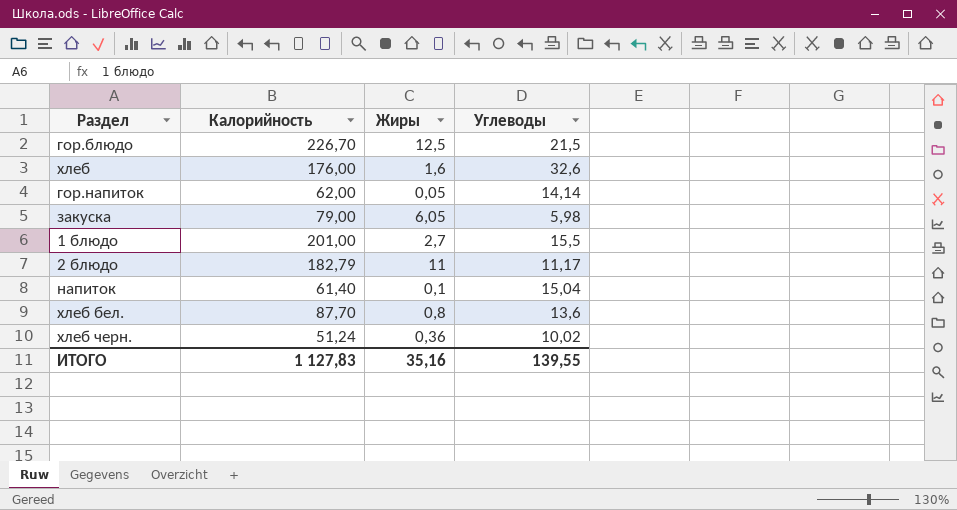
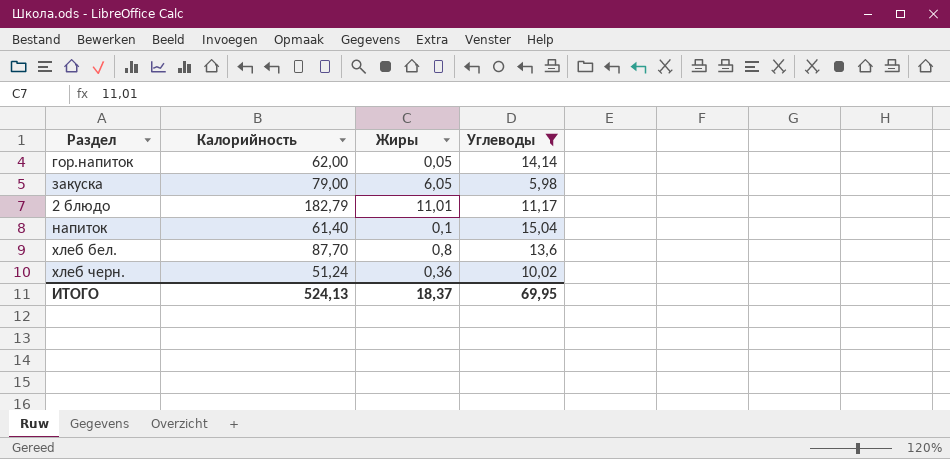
filter: none -> Углеводы <= 15,04
2 блюдо | Жиры: 11 -> 11,01
ИТОГО | Калорийность: 1 127,83 -> 524,13
ИТОГО | Жиры: 35,16 -> 18,37
ИТОГО | Углеводы: 139,55 -> 69,95

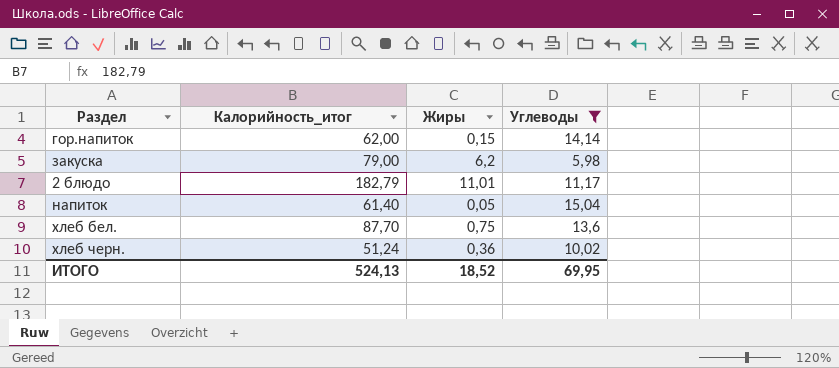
column name: Калорийность -> Калорийность_итог
гор.напиток | Жиры: 0,05 -> 0,15
закуска | Жиры: 6,05 -> 6,2
напиток | Жиры: 0,1 -> 0,05
хлеб бел. | Жиры: 0,8 -> 0,75
ИТОГО | Жиры: 18,37 -> 18,52

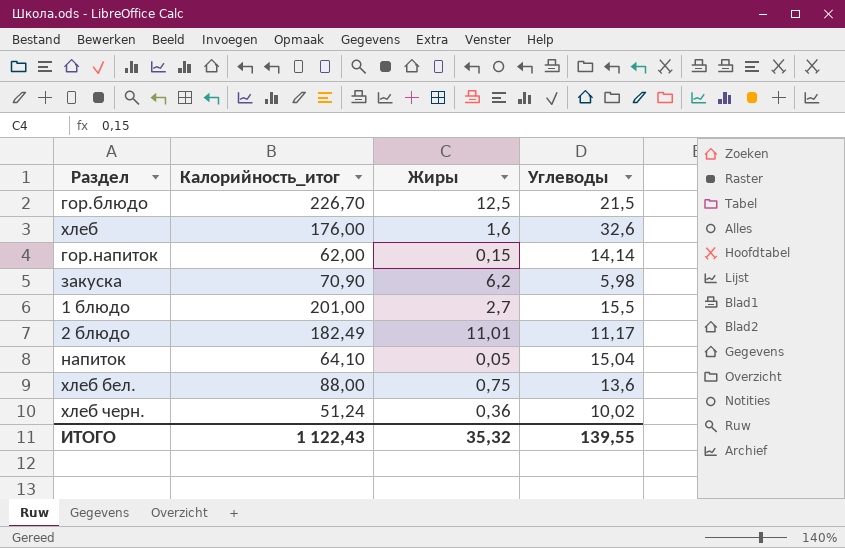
filter: Углеводы <= 15,04 -> none
закуска | Калорийность_итог: 79,00 -> 70,90
2 блюдо | Калорийность_итог: 182,79 -> 182,49
напиток | Калорийность_итог: 61,40 -> 64,10
хлеб бел. | Калорийность_итог: 87,70 -> 88,00
ИТОГО | Калорийность_итог: 524,13 -> 1 122,43
ИТОГО | Жиры: 18,52 -> 35,32
ИТОГО | Углеводы: 69,95 -> 139,55

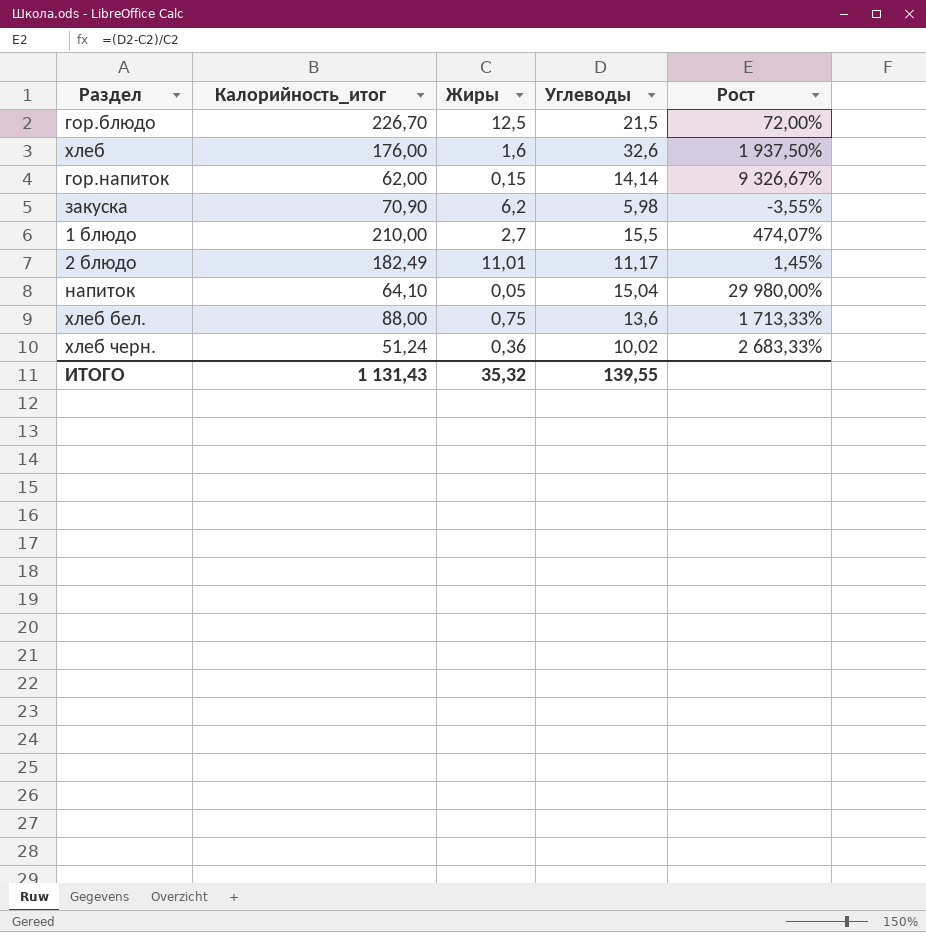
column Рост | formula: none -> ([Углеводы] - [Жиры]) / [Жиры]
1 блюдо | Калорийность_итог: 201,00 -> 210,00
ИТОГО | Калорийность_итог: 1 122,43 -> 1 131,43

